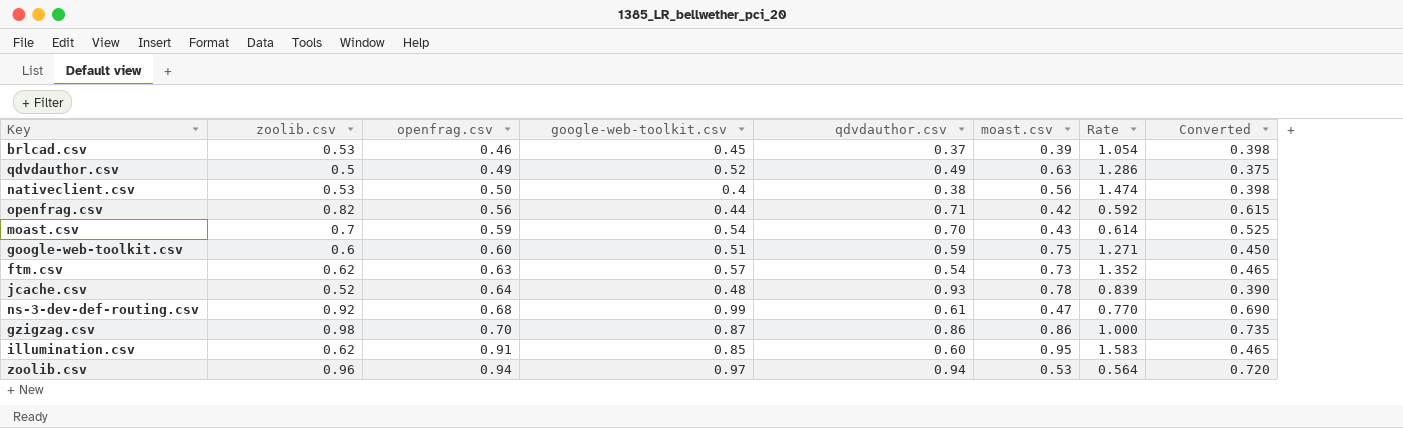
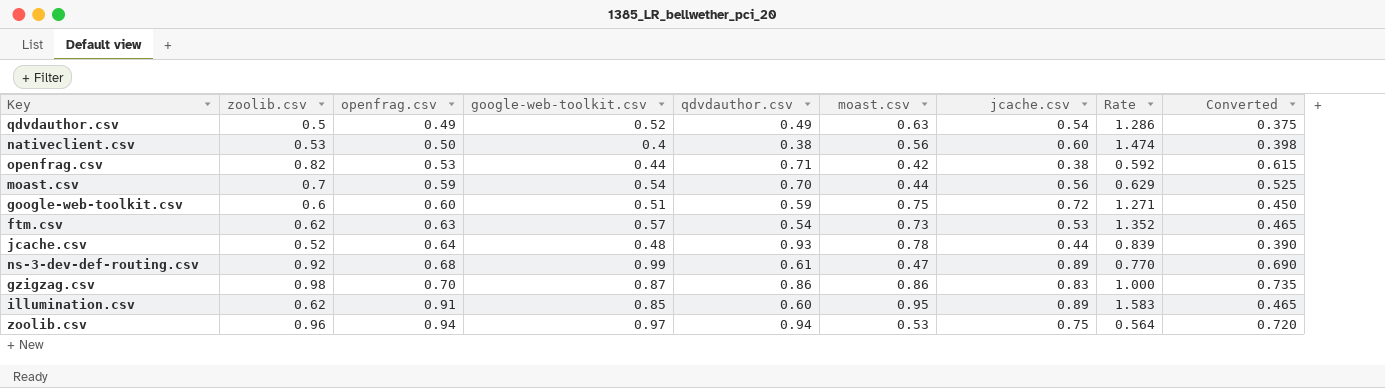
column jcache.csv | position: none -> 7
row brlcad.csv: 0.53 | 0.46 | 0.45 | 0.37 | 0.39 | 1.054 | 0.398 -> none
openfrag.csv | openfrag.csv: 0.56 -> 0.53
moast.csv | moast.csv: 0.43 -> 0.44
moast.csv | Rate: 0.614 -> 0.629

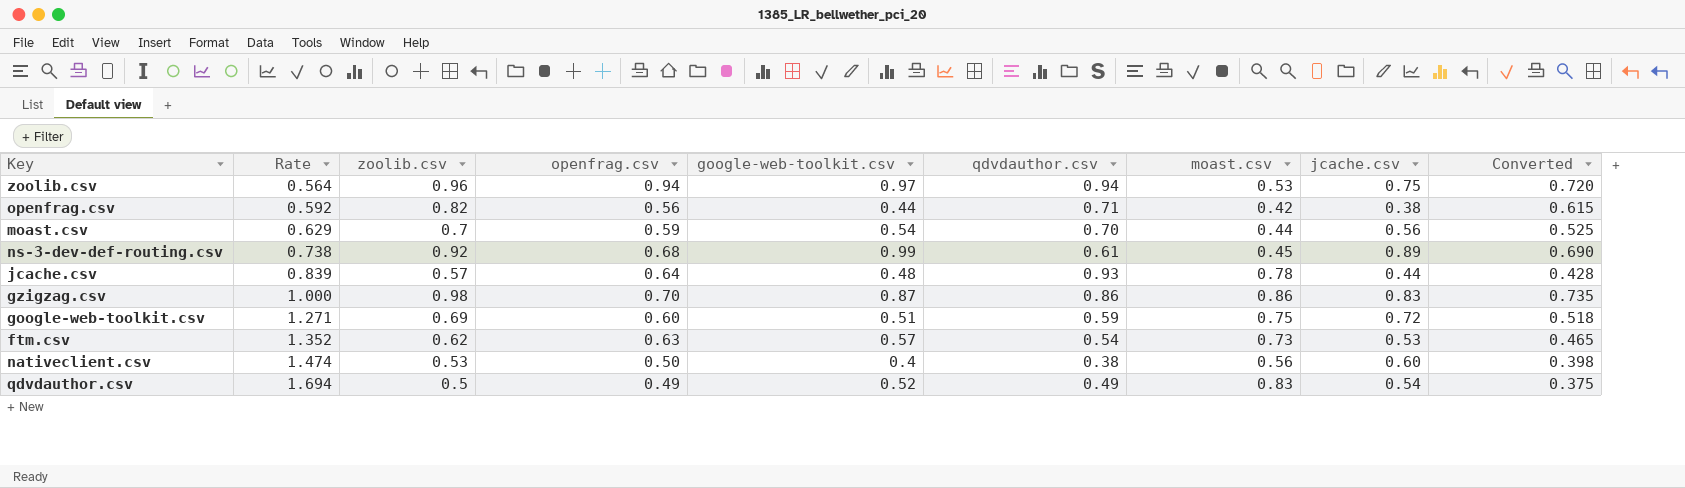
row order: openfrag.csv ascending -> Rate ascending
column Rate | position: 8 -> 2
row illumination.csv: 0.62 | 0.91 | 0.85 | 0.60 | 0.95 | 0.89 | 1.583 | 0.465 -> none
openfrag.csv | openfrag.csv: 0.53 -> 0.56
ns-3-dev-def-routing.csv | Rate: 0.770 -> 0.738
ns-3-dev-def-routing.csv | moast.csv: 0.47 -> 0.45
jcache.csv | zoolib.csv: 0.52 -> 0.57
jcache.csv | Converted: 0.390 -> 0.428
google-web-toolkit.csv | zoolib.csv: 0.6 -> 0.69
google-web-toolkit.csv | Converted: 0.450 -> 0.518
qdvdauthor.csv | Rate: 1.286 -> 1.694
qdvdauthor.csv | moast.csv: 0.63 -> 0.83

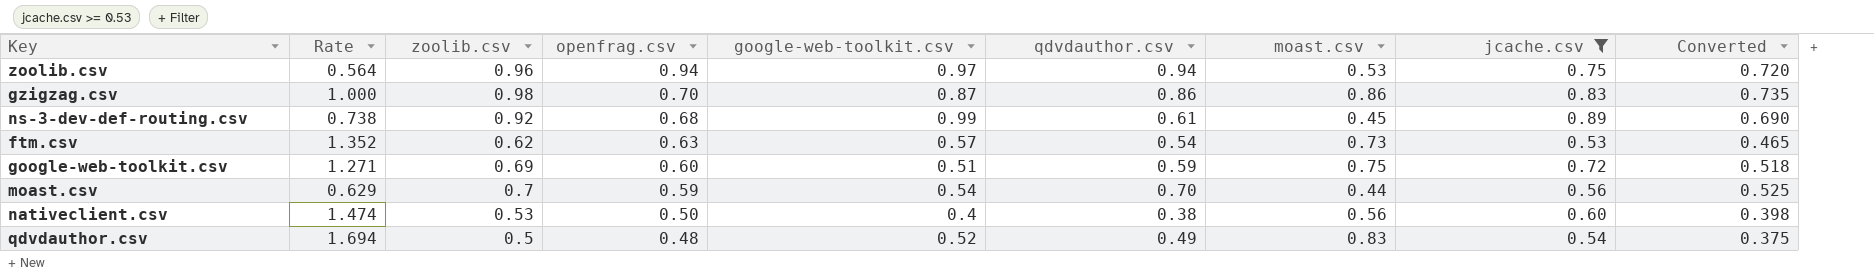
filter: none -> jcache.csv >= 0.53
row order: Rate ascending -> openfrag.csv descending
qdvdauthor.csv | openfrag.csv: 0.49 -> 0.48

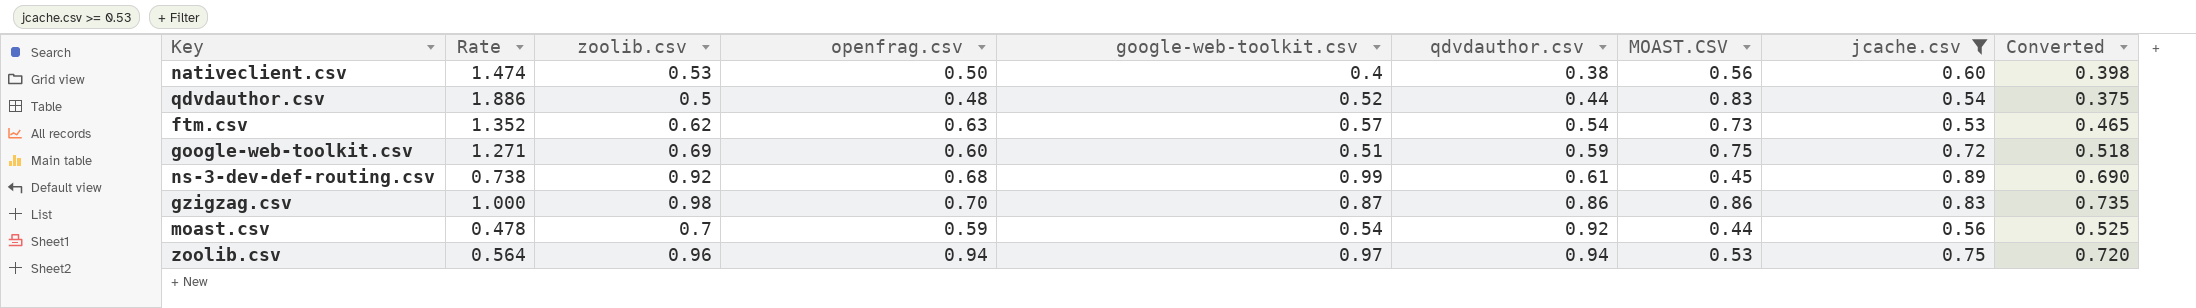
row order: openfrag.csv descending -> qdvdauthor.csv ascending
column name: moast.csv -> MOAST.CSV
qdvdauthor.csv | Rate: 1.694 -> 1.886
qdvdauthor.csv | qdvdauthor.csv: 0.49 -> 0.44
moast.csv | Rate: 0.629 -> 0.478
moast.csv | qdvdauthor.csv: 0.70 -> 0.92

